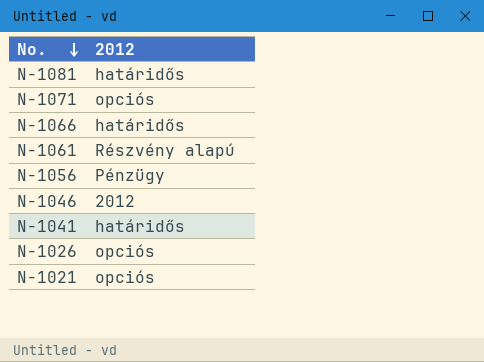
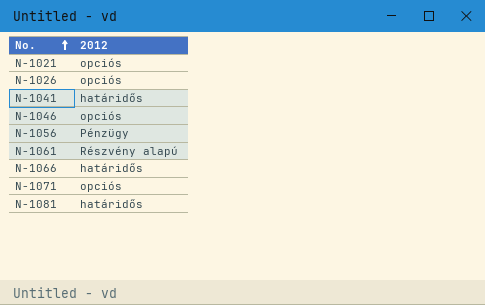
row order: No. descending -> No. ascending
N-1046 | 2012: 2012 -> opciós

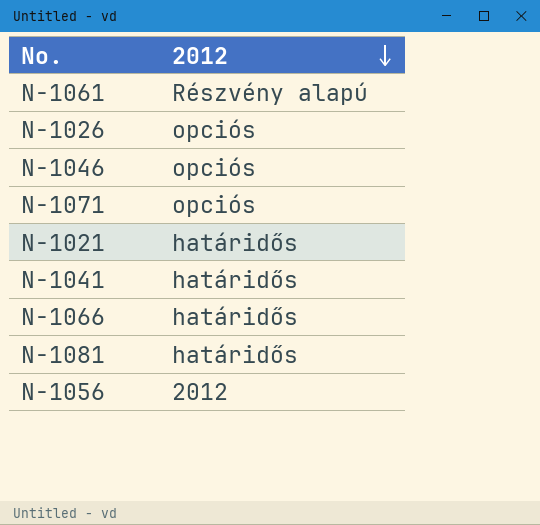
row order: No. ascending -> 2012 descending
N-1021 | 2012: opciós -> határidős
N-1056 | 2012: Pénzügy -> 2012

